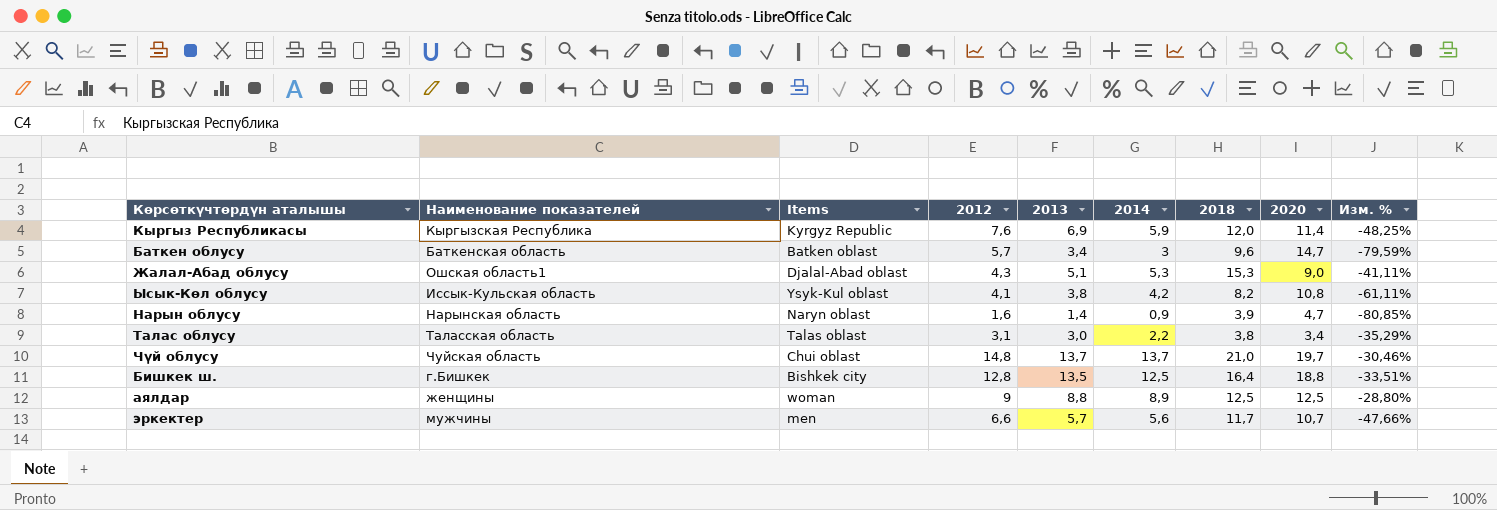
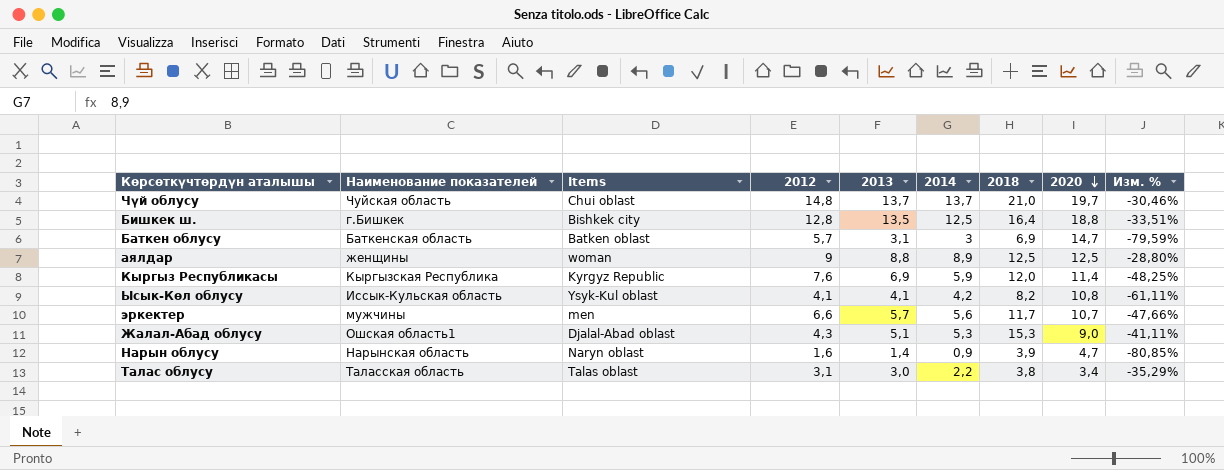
row order: none -> 2020 descending
Баткен облусу | 2013: 3,4 -> 3,1
Баткен облусу | 2018: 9,6 -> 6,9
Ысык-Көл облусу | 2013: 3,8 -> 4,1

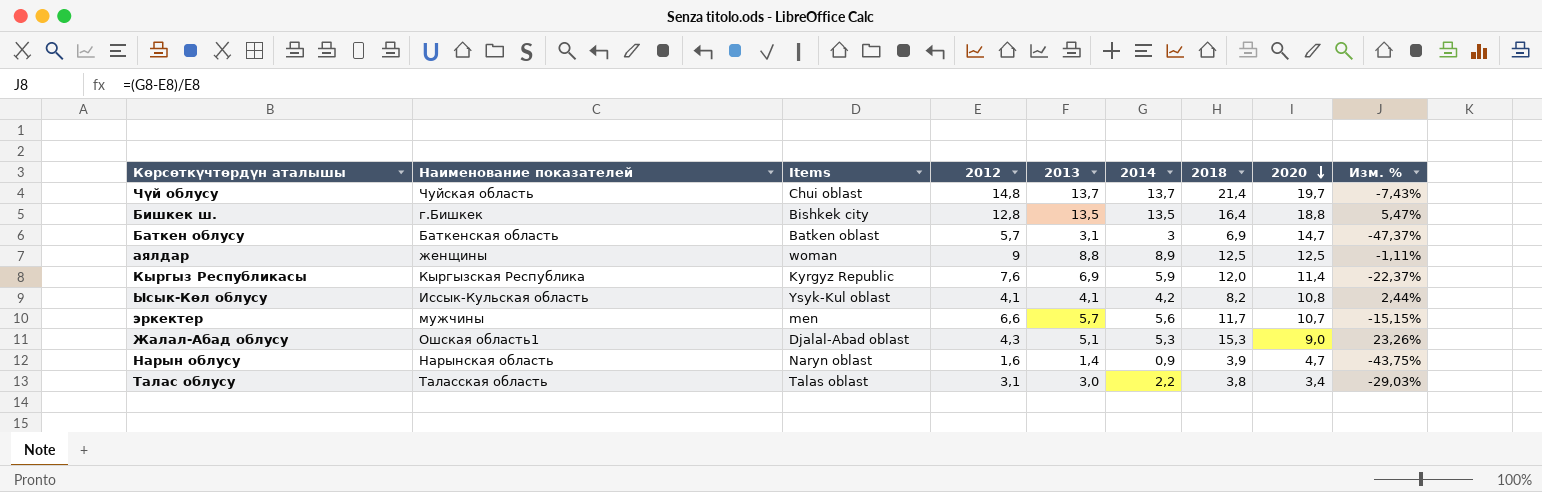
column Изм. % | formula: ([2014] - [2020]) / [2020] -> ([2014] - [2012]) / [2012]
Чүй облусу | 2018: 21,0 -> 21,4
Бишкек ш. | 2014: 12,5 -> 13,5

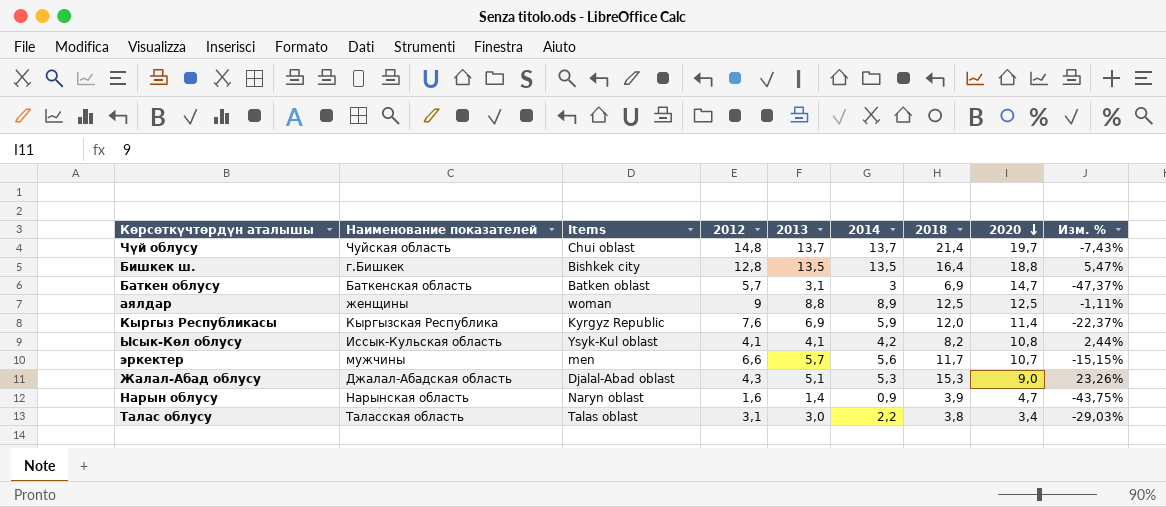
Жалал-Абад облусу | Наименование показателей: Ошская область1 -> Джалал-Абадская область

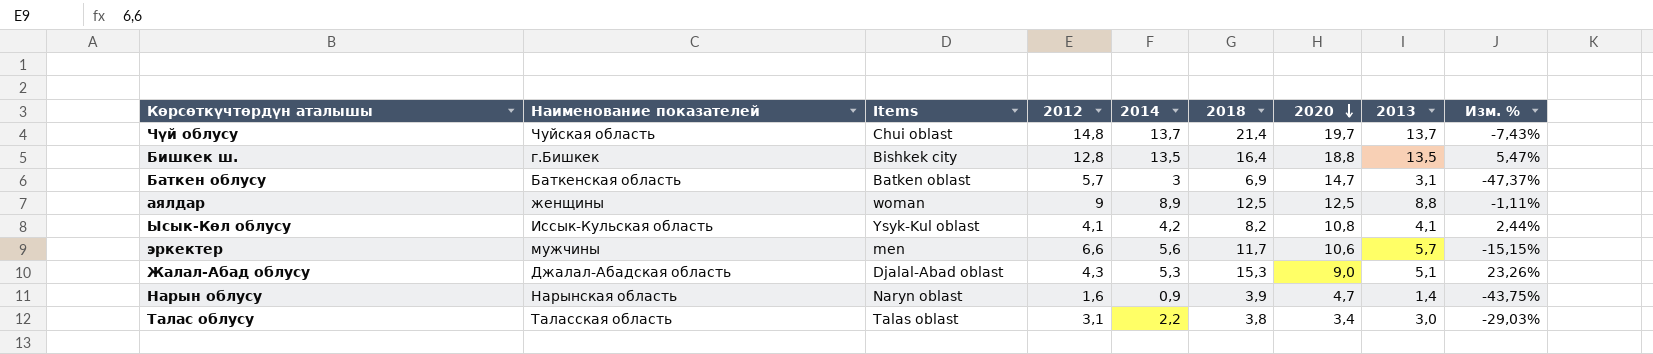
column 2013 | position: 5 -> 8
row Кыргыз Республикасы: Кыргызская Республика | Kyrgyz Republic | 7,6 | 6,9 | 5,9 | 12,0 | 11,4 | -22,37% -> none
эркектер | 2020: 10,7 -> 10,6

